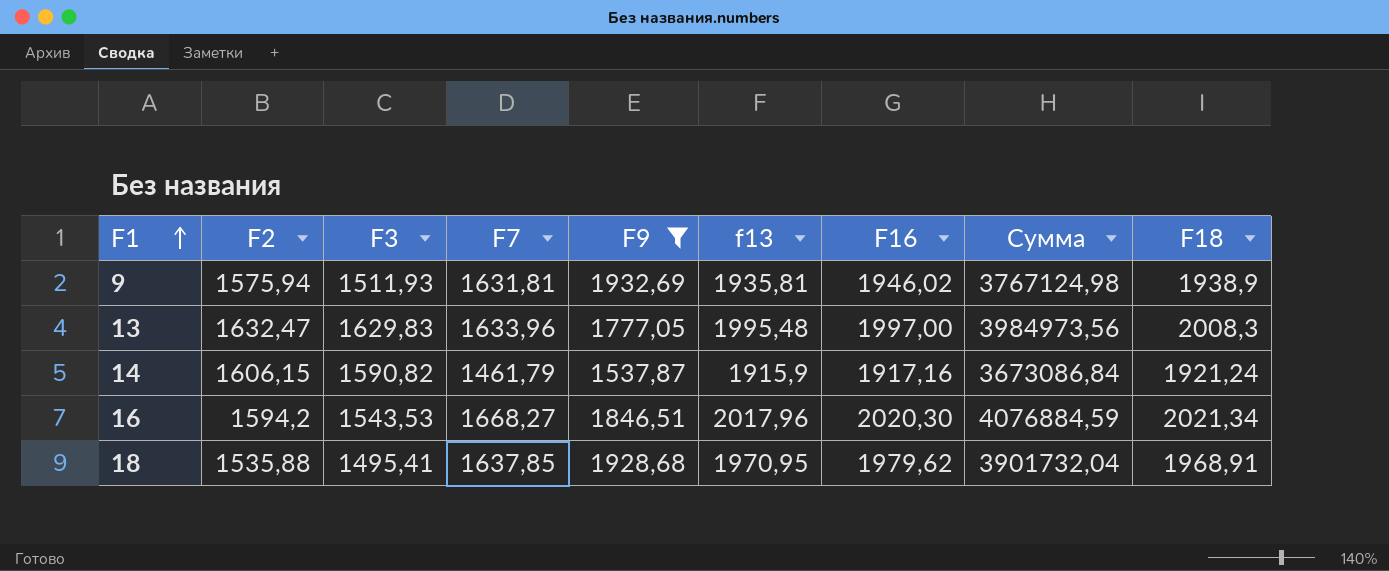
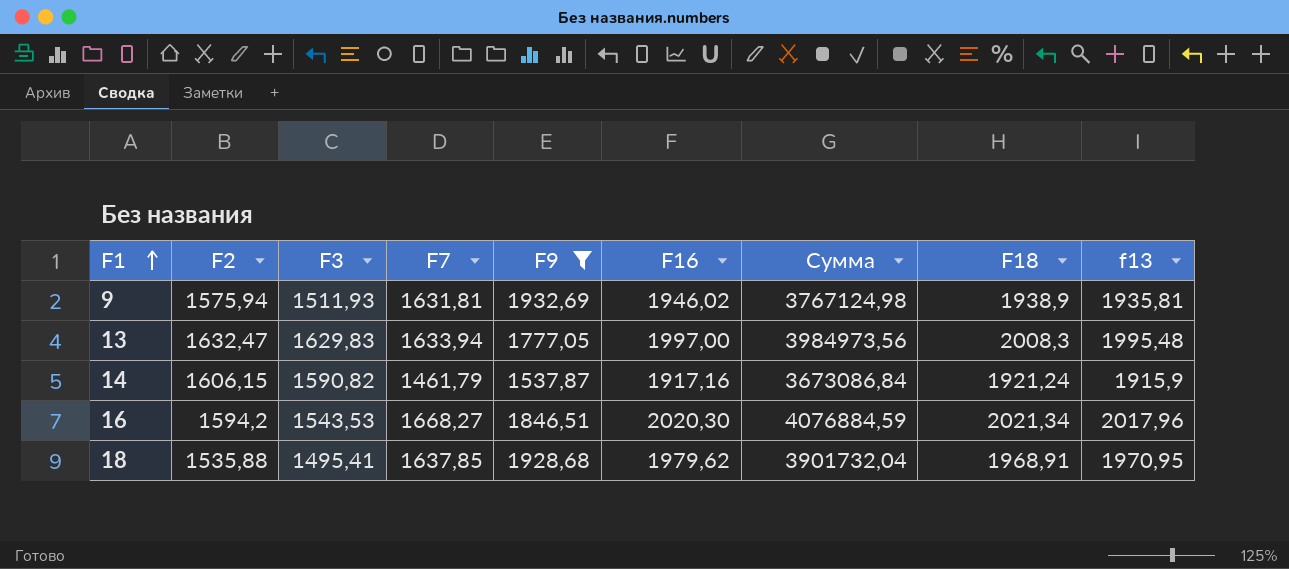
column f13 | position: 6 -> 9
13 | F7: 1633,96 -> 1633,94

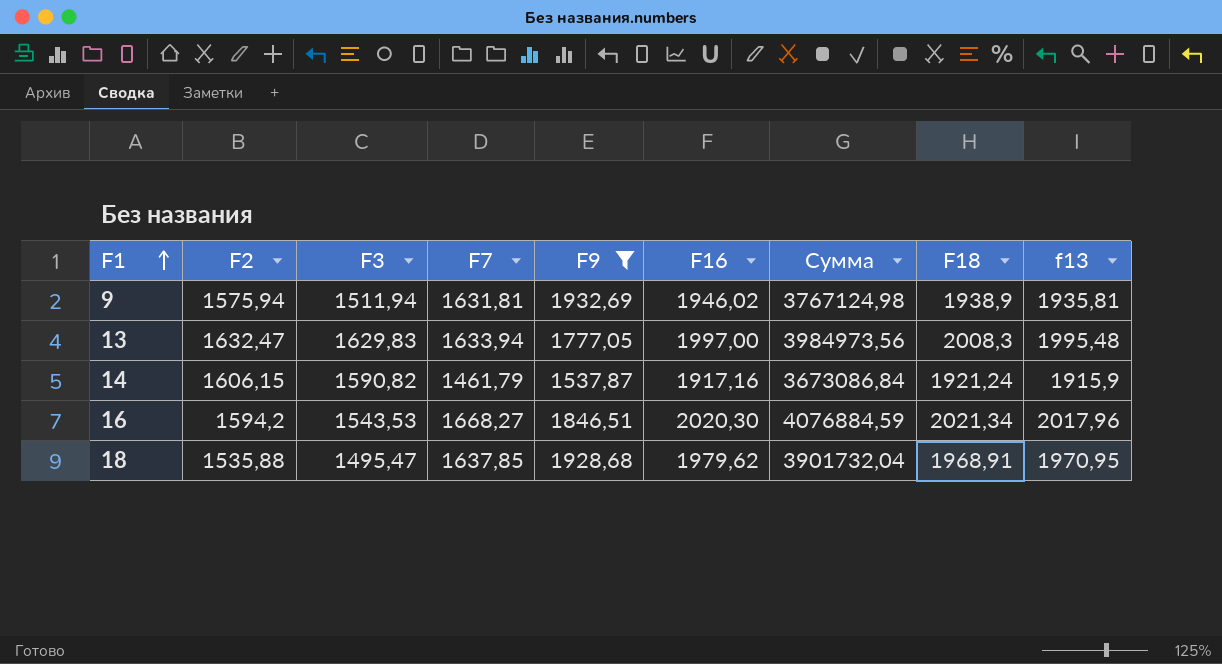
9 | F3: 1511,93 -> 1511,94
18 | F3: 1495,41 -> 1495,47

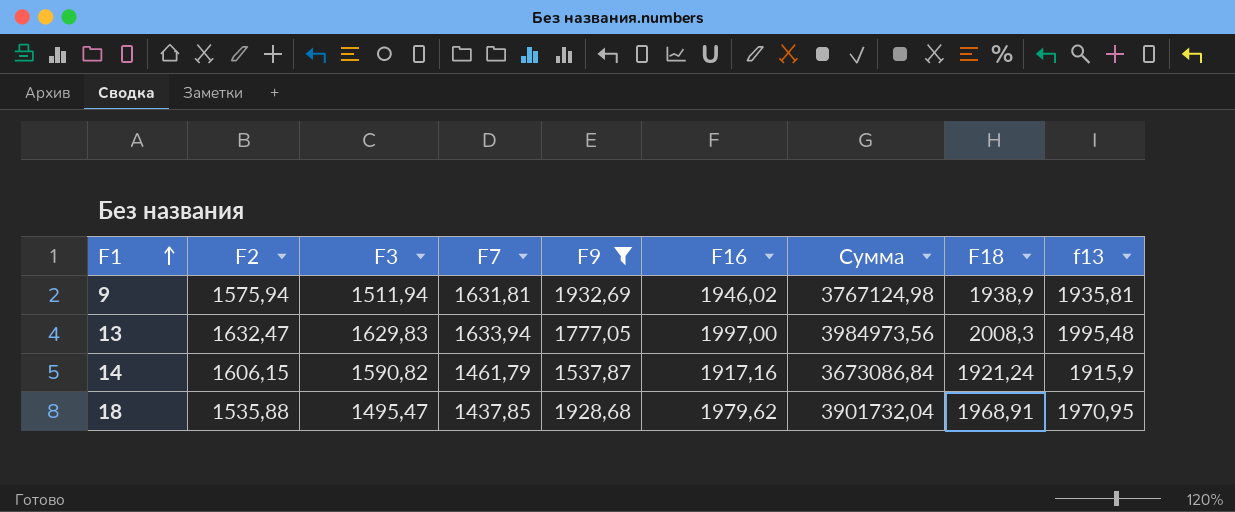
row 16: 1594,2 | 1543,53 | 1668,27 | 1846,51 | 2020,30 | 4076884,59 | 2021,34 | 2017,96 -> none
18 | F7: 1637,85 -> 1437,85

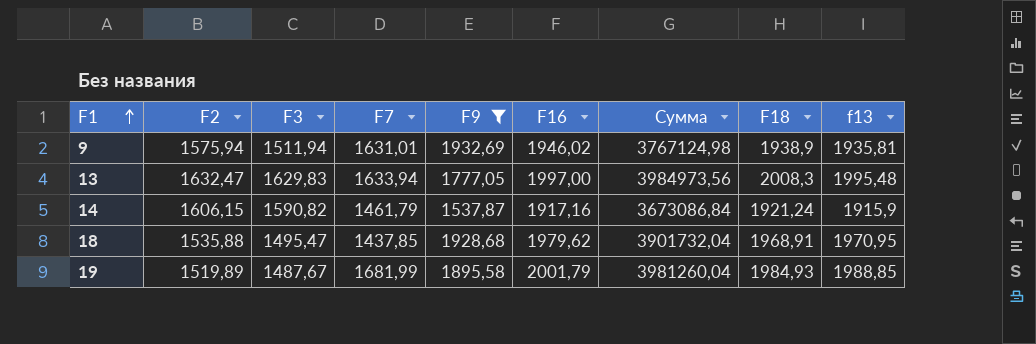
9 | F7: 1631,81 -> 1631,01
row 19: none -> 1519,89 | 1487,67 | 1681,99 | 1895,58 | 2001,79 | 3981260,04 | 1984,93 | 1988,85

